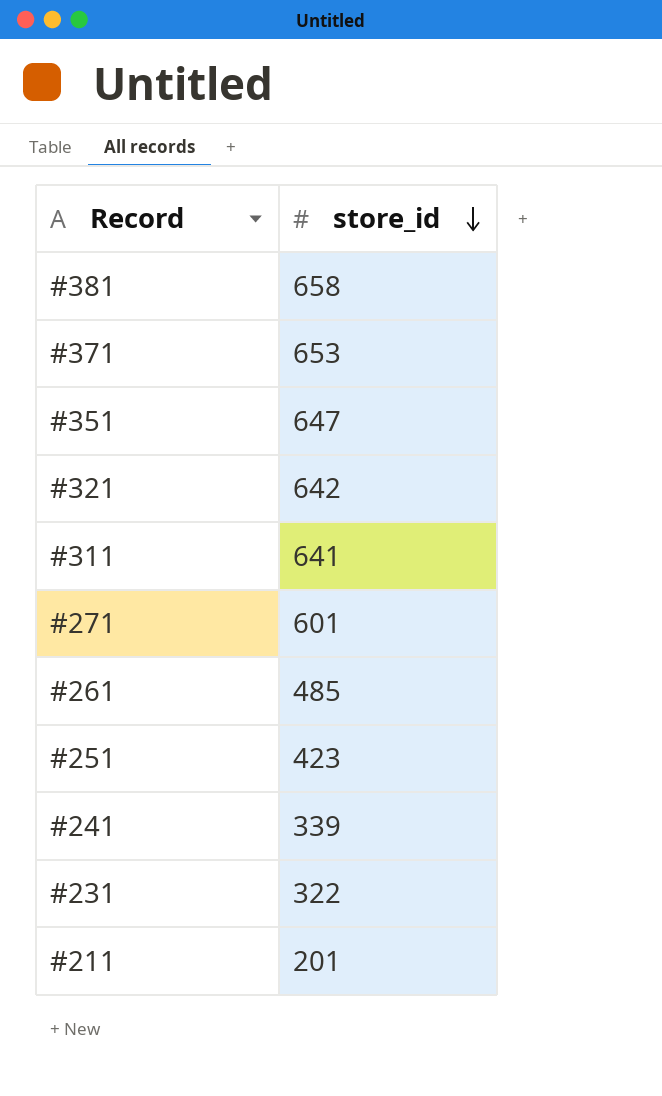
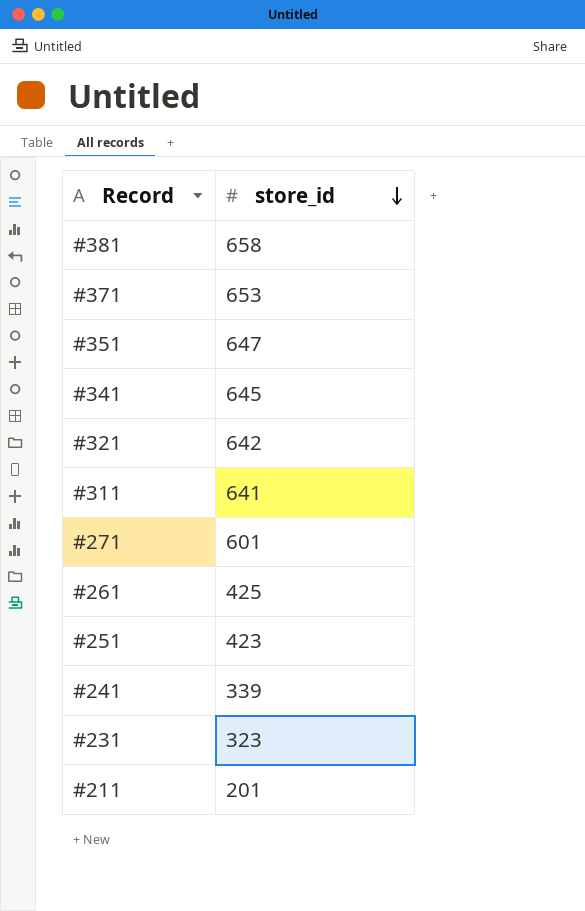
row #341: none -> 645
#261 | store_id: 485 -> 425
#231 | store_id: 322 -> 323

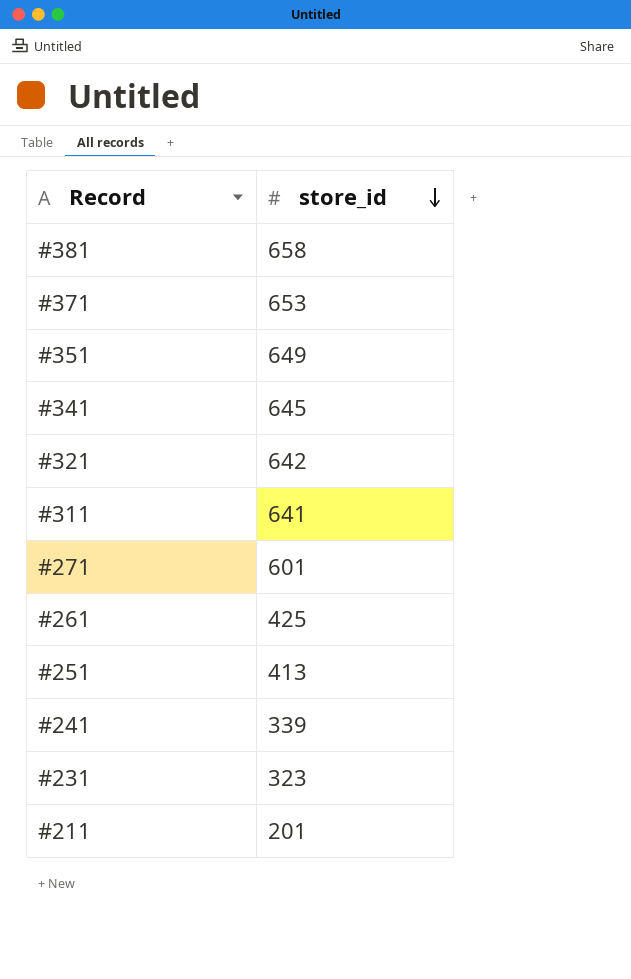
#351 | store_id: 647 -> 649
#251 | store_id: 423 -> 413

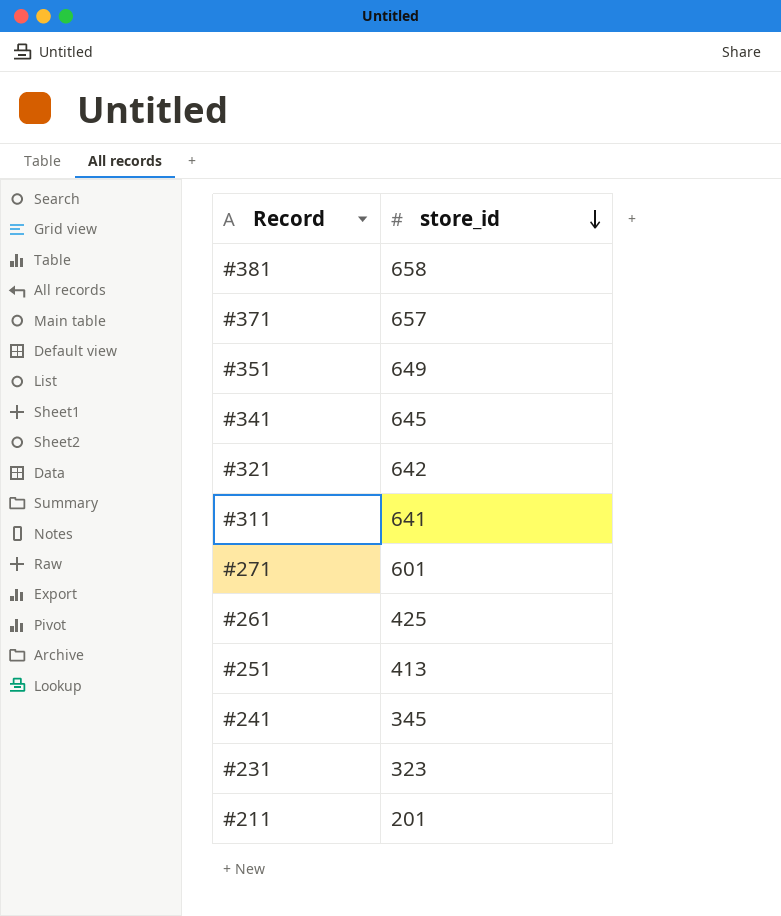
#371 | store_id: 653 -> 657
#241 | store_id: 339 -> 345

